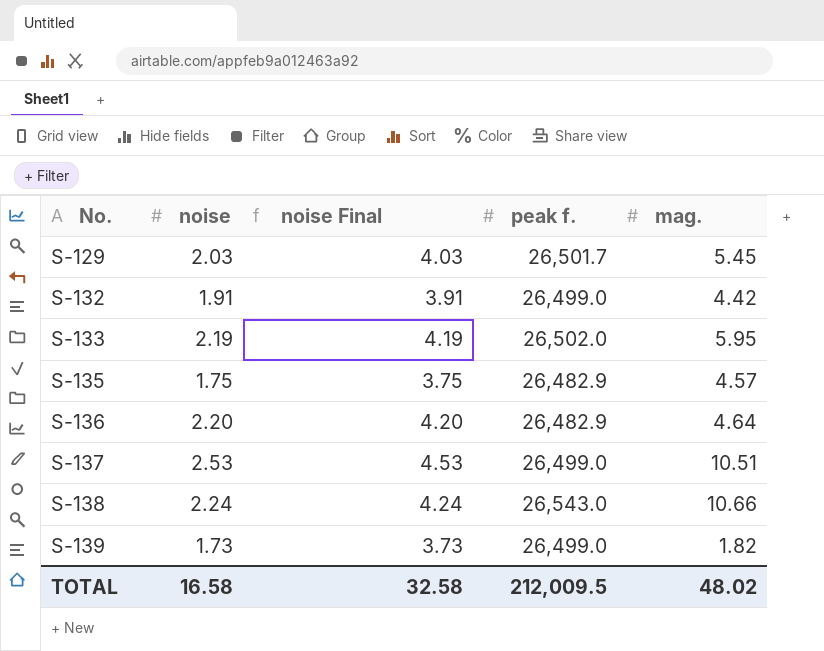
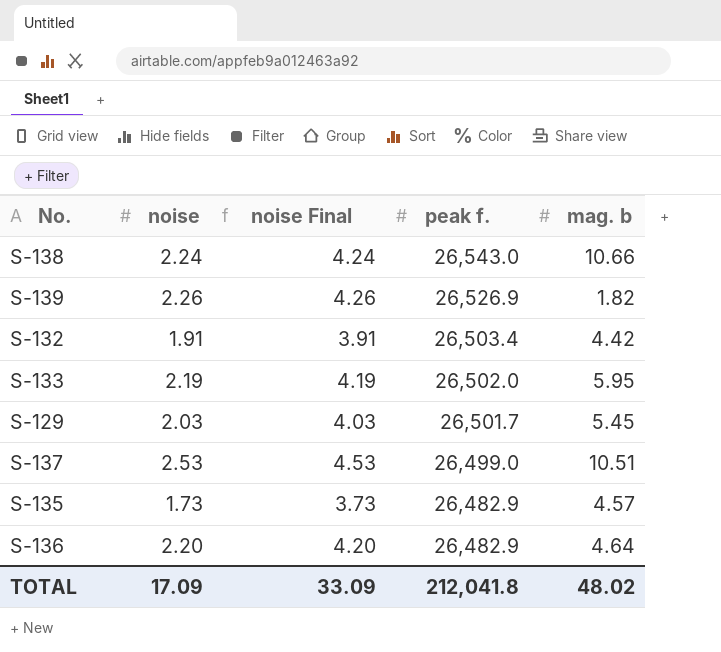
row order: No. ascending -> peak f. descending
column name: mag. -> mag. b
S-139 | noise: 1.73 -> 2.26
S-139 | noise Final: 3.73 -> 4.26
S-139 | peak f.: 26,499.0 -> 26,526.9
S-132 | peak f.: 26,499.0 -> 26,503.4
S-135 | noise: 1.75 -> 1.73
S-135 | noise Final: 3.75 -> 3.73
TOTAL | noise: 16.58 -> 17.09
TOTAL | noise Final: 32.58 -> 33.09
TOTAL | peak f.: 212,009.5 -> 212,041.8

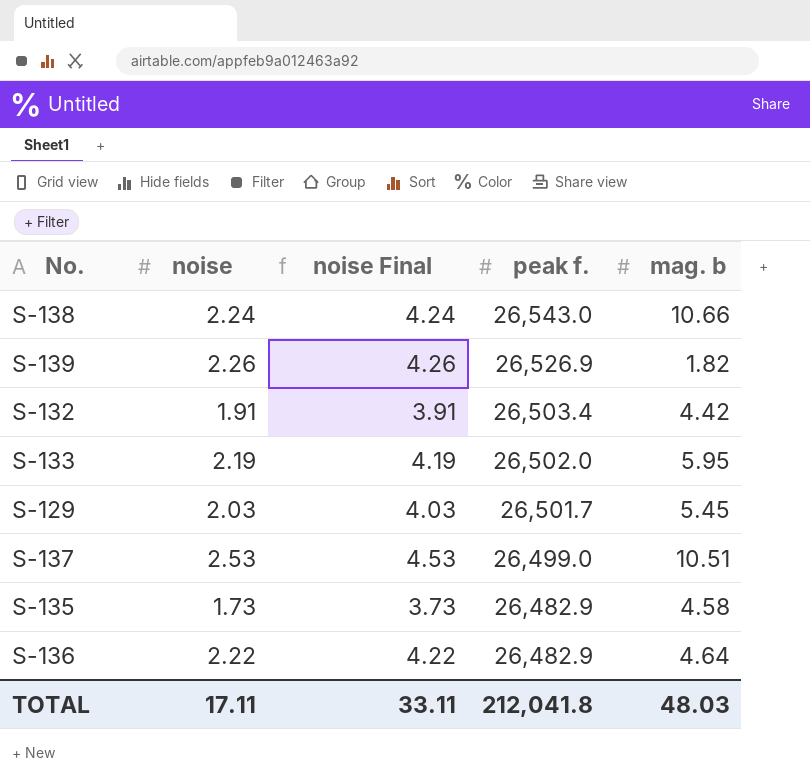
S-135 | mag. b: 4.57 -> 4.58
S-136 | noise: 2.20 -> 2.22
S-136 | noise Final: 4.20 -> 4.22
TOTAL | noise: 17.09 -> 17.11
TOTAL | noise Final: 33.09 -> 33.11
TOTAL | mag. b: 48.02 -> 48.03

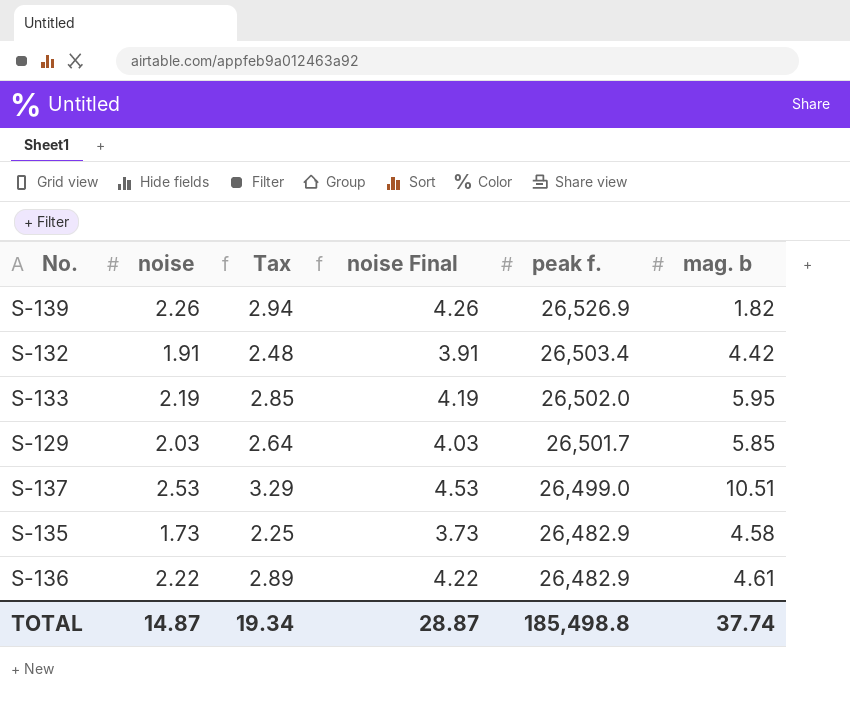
column Tax | formula: none -> [noise] * 1.3
row S-138: 2.24 | 4.24 | 26,543.0 | 10.66 -> none
S-129 | mag. b: 5.45 -> 5.85
S-136 | mag. b: 4.64 -> 4.61
TOTAL | noise: 17.11 -> 14.87
TOTAL | noise Final: 33.11 -> 28.87
TOTAL | peak f.: 212,041.8 -> 185,498.8
TOTAL | mag. b: 48.03 -> 37.74

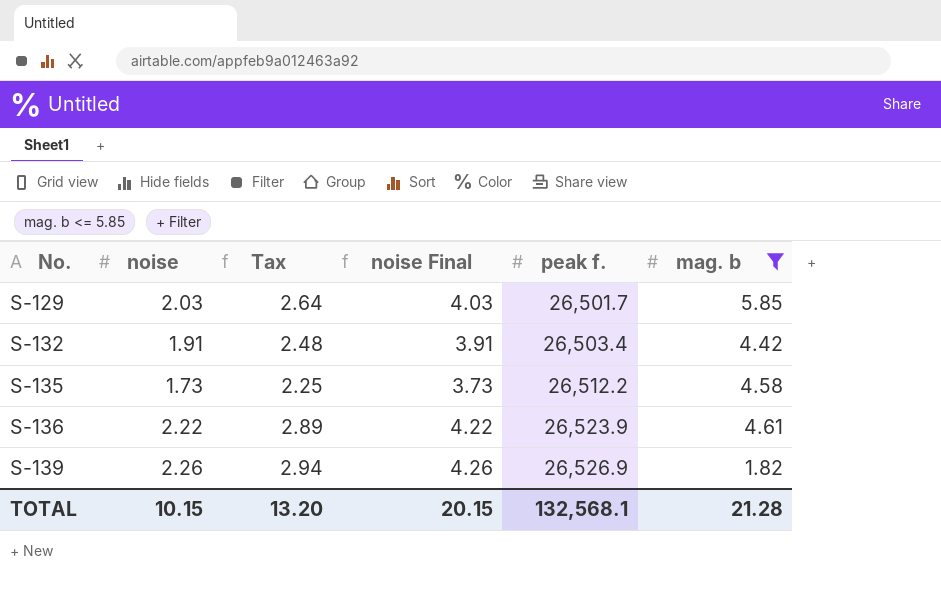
filter: none -> mag. b <= 5.85
row order: peak f. descending -> No. ascending
S-135 | peak f.: 26,482.9 -> 26,512.2
S-136 | peak f.: 26,482.9 -> 26,523.9
TOTAL | noise: 14.87 -> 10.15
TOTAL | Tax: 19.34 -> 13.20
TOTAL | noise Final: 28.87 -> 20.15
TOTAL | peak f.: 185,498.8 -> 132,568.1
TOTAL | mag. b: 37.74 -> 21.28

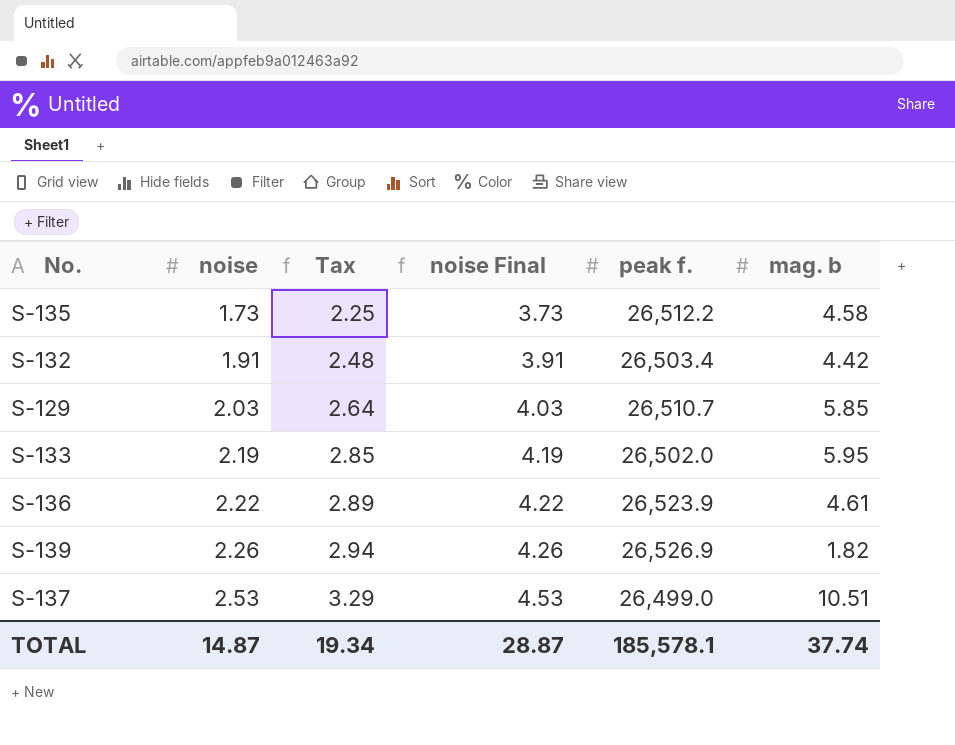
filter: mag. b <= 5.85 -> none
row order: No. ascending -> noise ascending
S-129 | peak f.: 26,501.7 -> 26,510.7
TOTAL | noise: 10.15 -> 14.87
TOTAL | Tax: 13.20 -> 19.34
TOTAL | noise Final: 20.15 -> 28.87
TOTAL | peak f.: 132,568.1 -> 185,578.1
TOTAL | mag. b: 21.28 -> 37.74

